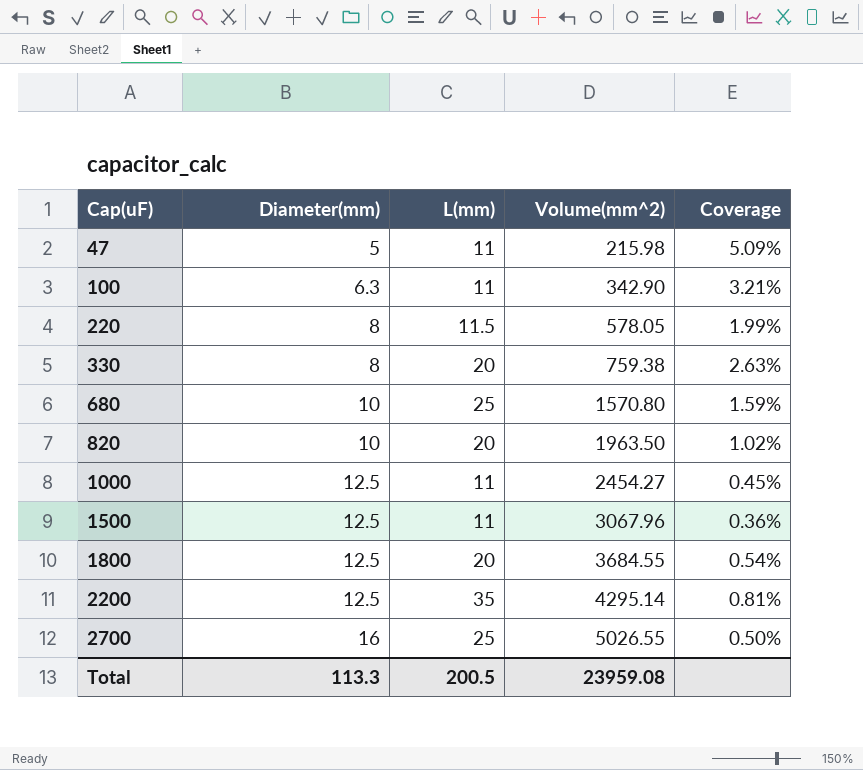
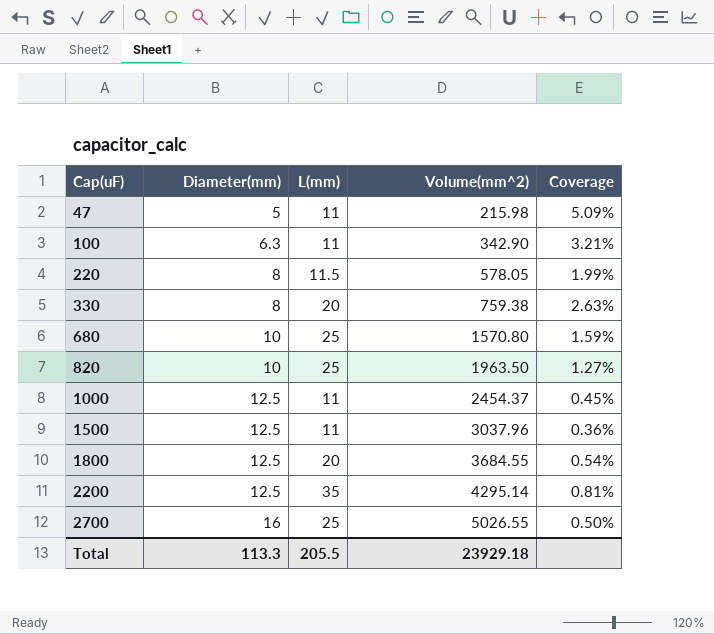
820 | L(mm): 20 -> 25
820 | Coverage: 1.02% -> 1.27%
1000 | Volume(mm^2): 2454.27 -> 2454.37
1500 | Volume(mm^2): 3067.96 -> 3037.96
Total | L(mm): 200.5 -> 205.5
Total | Volume(mm^2): 23959.08 -> 23929.18

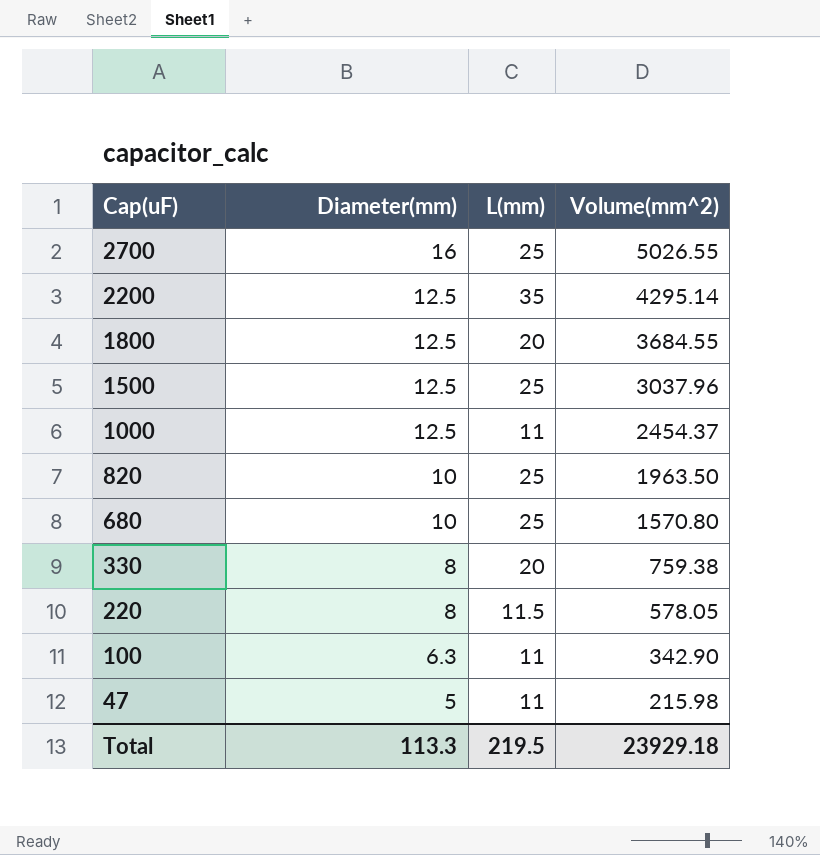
row order: Cap(uF) ascending -> Cap(uF) descending
column Coverage | formula: [L(mm)] / [Volume(mm^2)] -> none
1500 | L(mm): 11 -> 25
Total | L(mm): 205.5 -> 219.5

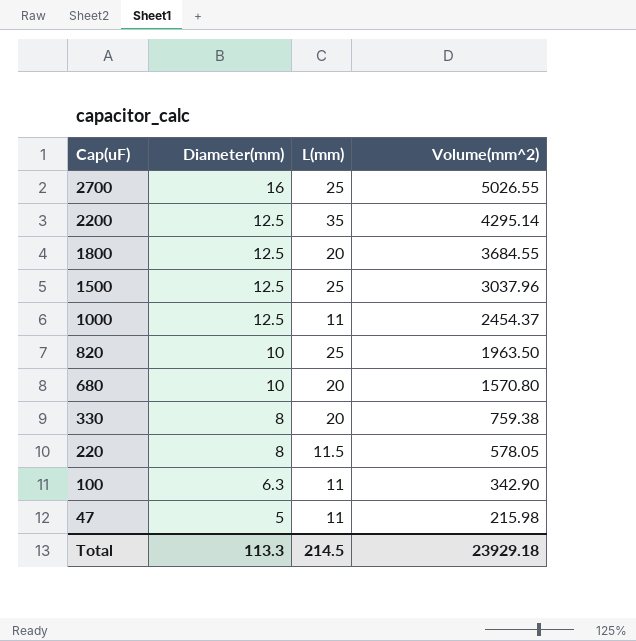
680 | L(mm): 25 -> 20
Total | L(mm): 219.5 -> 214.5

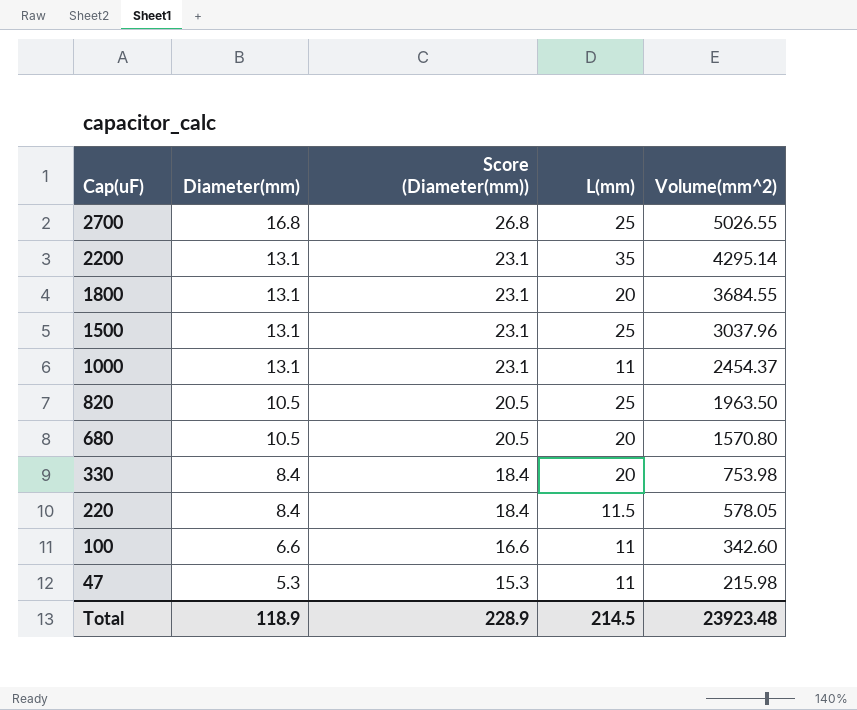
column Score (Diameter(mm)) | formula: none -> [Diameter(mm)] + 10
2700 | Diameter(mm): 16 -> 16.8
2200 | Diameter(mm): 12.5 -> 13.1
1800 | Diameter(mm): 12.5 -> 13.1
1500 | Diameter(mm): 12.5 -> 13.1
1000 | Diameter(mm): 12.5 -> 13.1
820 | Diameter(mm): 10 -> 10.5
680 | Diameter(mm): 10 -> 10.5
330 | Diameter(mm): 8 -> 8.4
330 | Volume(mm^2): 759.38 -> 753.98
220 | Diameter(mm): 8 -> 8.4
100 | Diameter(mm): 6.3 -> 6.6
100 | Volume(mm^2): 342.90 -> 342.60
47 | Diameter(mm): 5 -> 5.3
Total | Diameter(mm): 113.3 -> 118.9
Total | Volume(mm^2): 23929.18 -> 23923.48

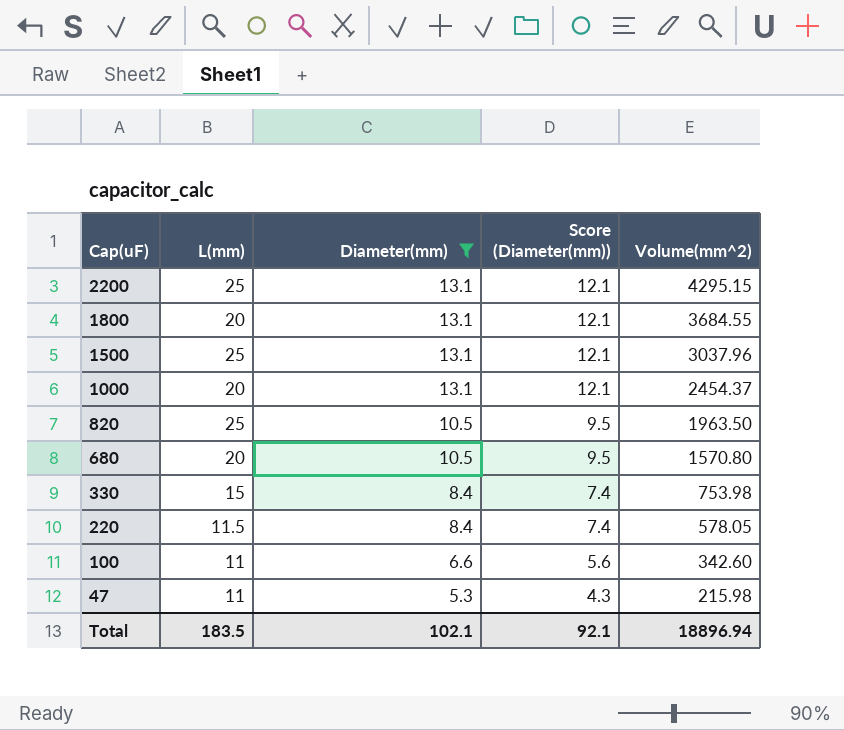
filter: none -> Diameter(mm) != 16.8
column L(mm) | position: 4 -> 2
column Score (Diameter(mm)) | formula: [Diameter(mm)] + 10 -> [Diameter(mm)] - 1
2200 | L(mm): 35 -> 25
2200 | Volume(mm^2): 4295.14 -> 4295.15
1000 | L(mm): 11 -> 20
330 | L(mm): 20 -> 15
Total | L(mm): 214.5 -> 183.5
Total | Diameter(mm): 118.9 -> 102.1
Total | Score (Diameter(mm)): 228.9 -> 92.1
Total | Volume(mm^2): 23923.48 -> 18896.94

